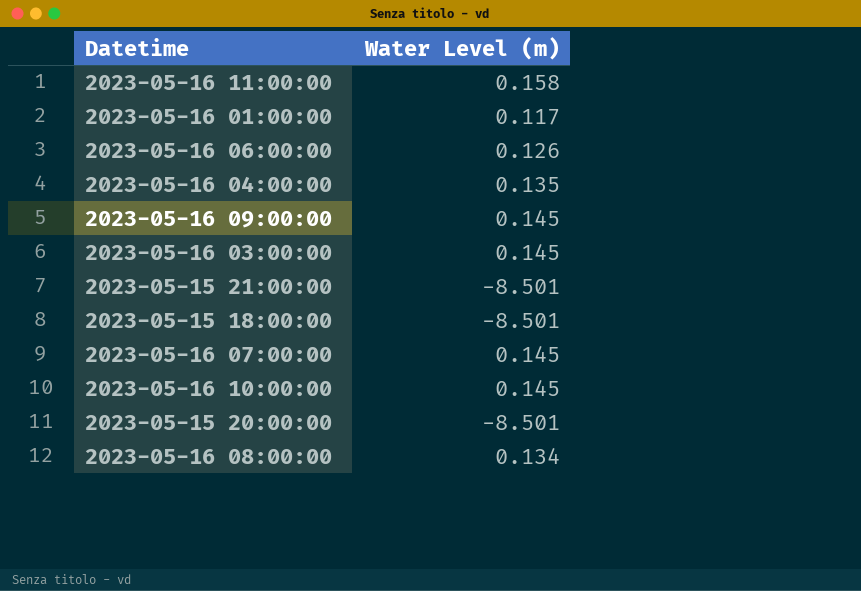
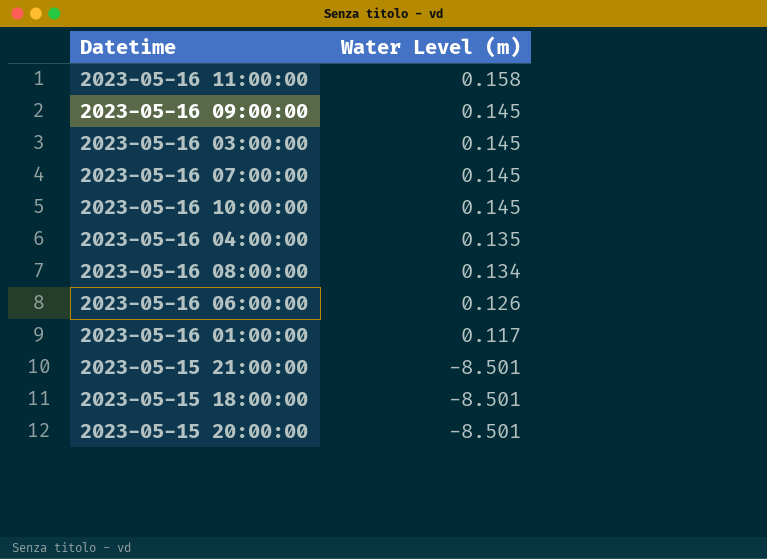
row order: none -> Water Level (m) descending

